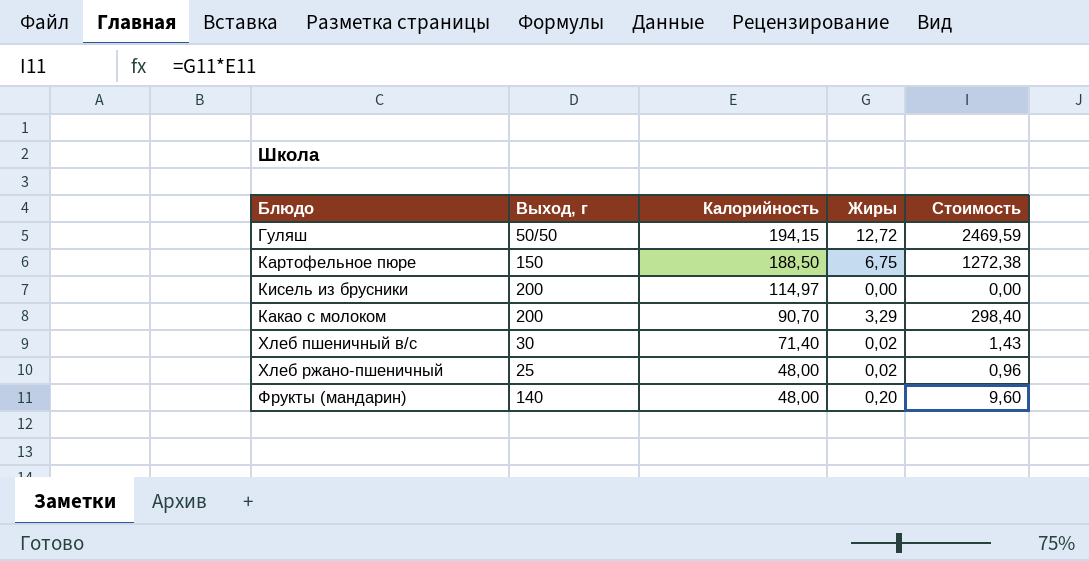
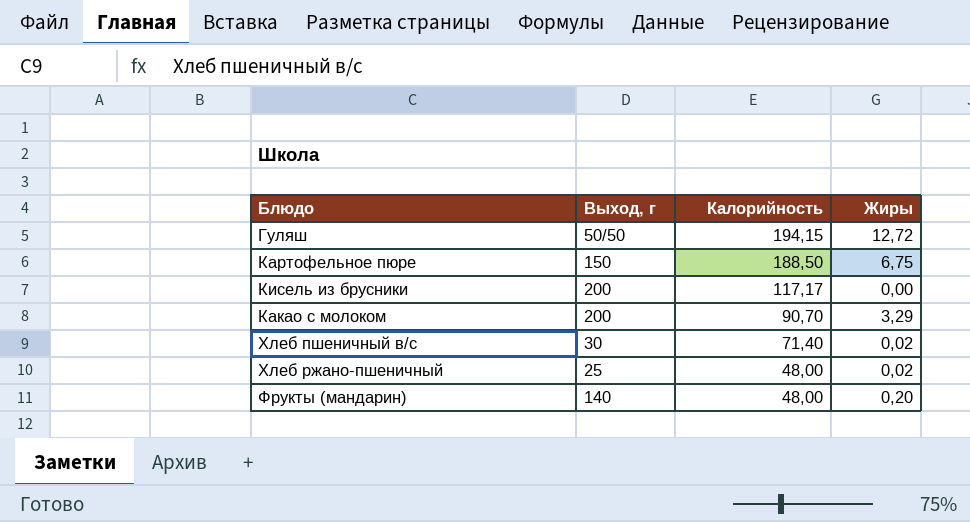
column Стоимость | formula: [Калорийность] * [Жиры] -> none
Кисель из брусники | Калорийность: 114,97 -> 117,17

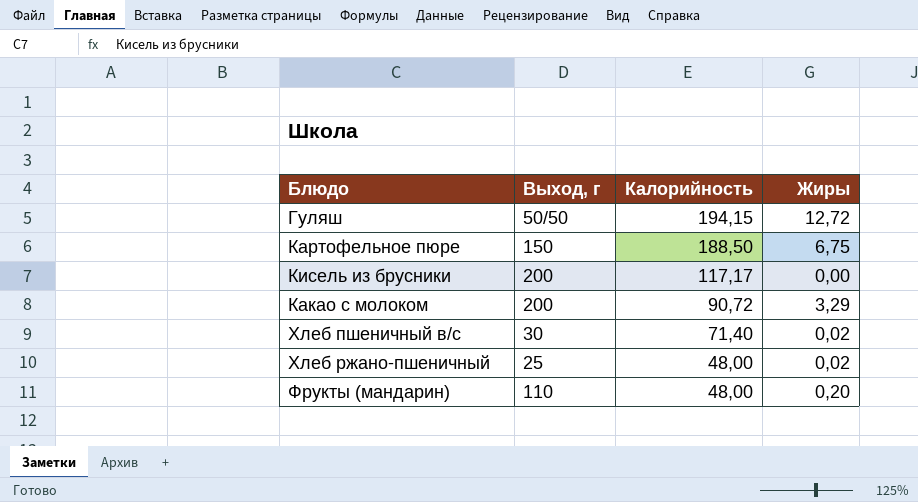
Какао с молоком | Калорийность: 90,70 -> 90,72
Фрукты (мандарин) | Выход, г: 140 -> 110

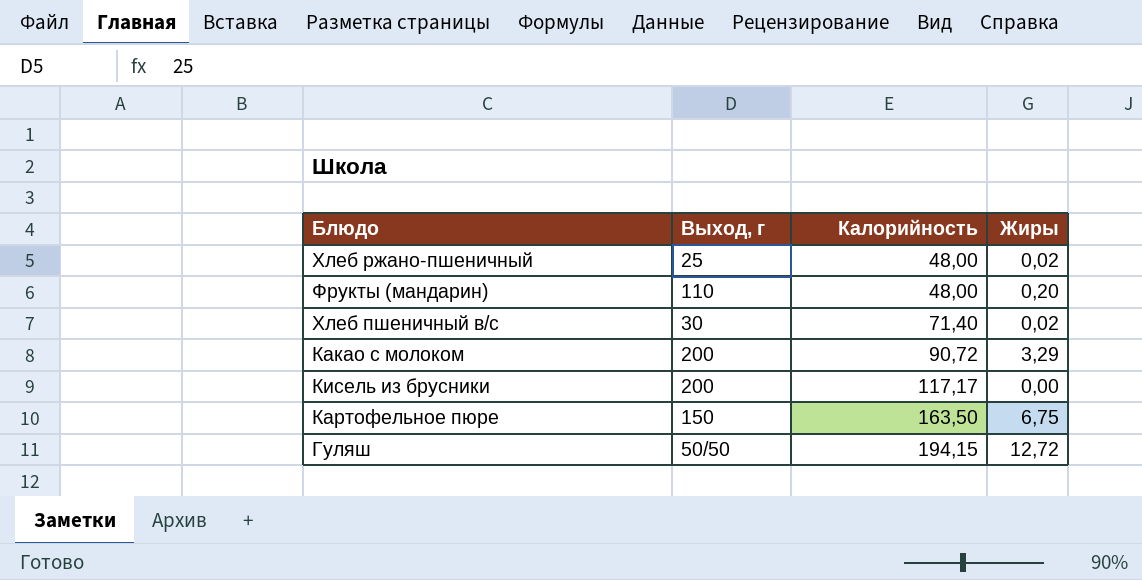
row order: Калорийность descending -> Калорийность ascending
Картофельное пюре | Калорийность: 188,50 -> 163,50

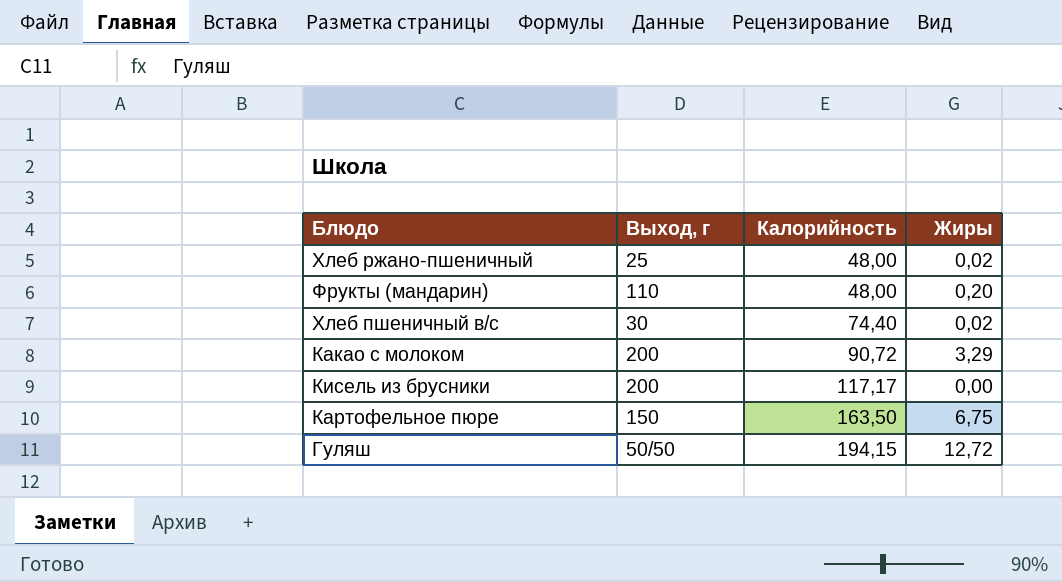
Хлеб пшеничный в/с | Калорийность: 71,40 -> 74,40

